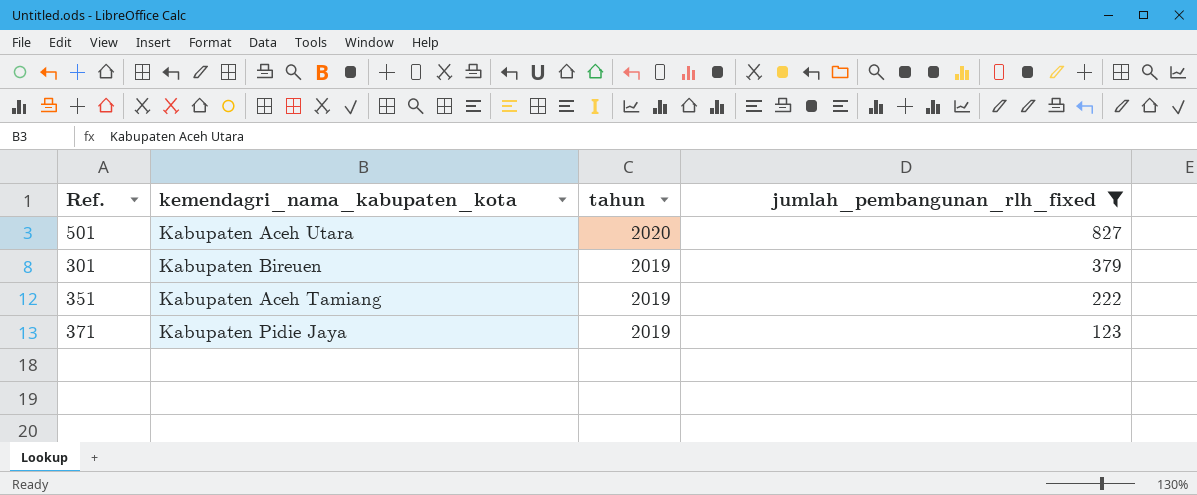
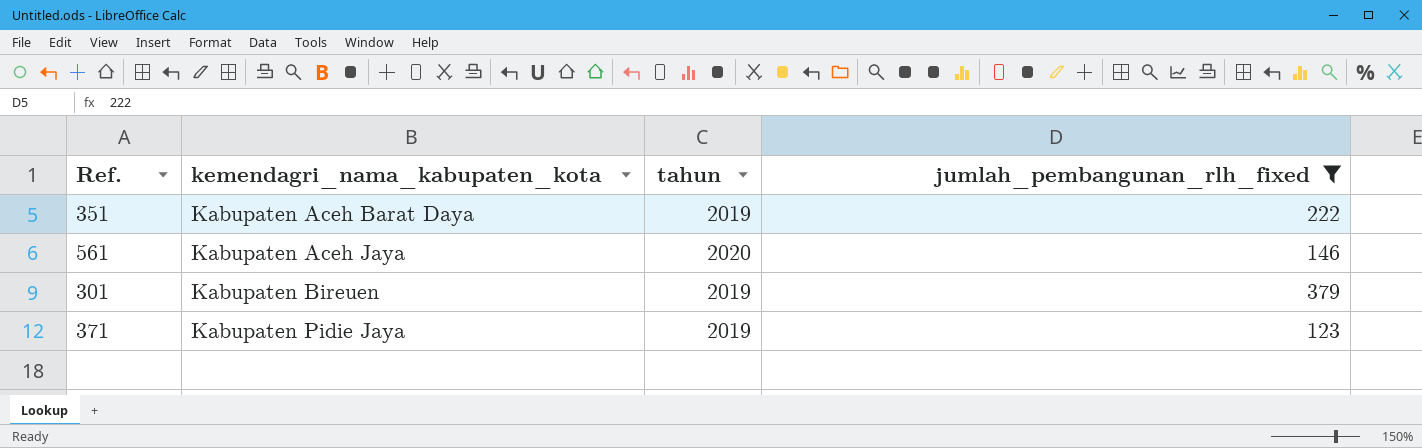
row order: tahun descending -> kemendagri_nama_kabupaten_kota ascending
row 501: Kabupaten Aceh Utara | 2020 | 827 -> none
351 | kemendagri_nama_kabupaten_kota: Kabupaten Aceh Tamiang -> Kabupaten Aceh Barat Daya
row 561: none -> Kabupaten Aceh Jaya | 2020 | 146

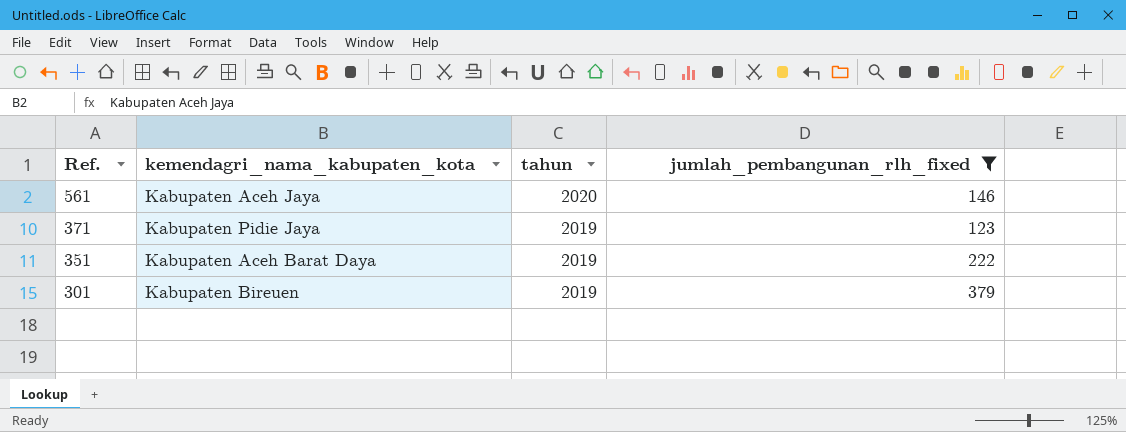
row order: kemendagri_nama_kabupaten_kota ascending -> Ref. descending

